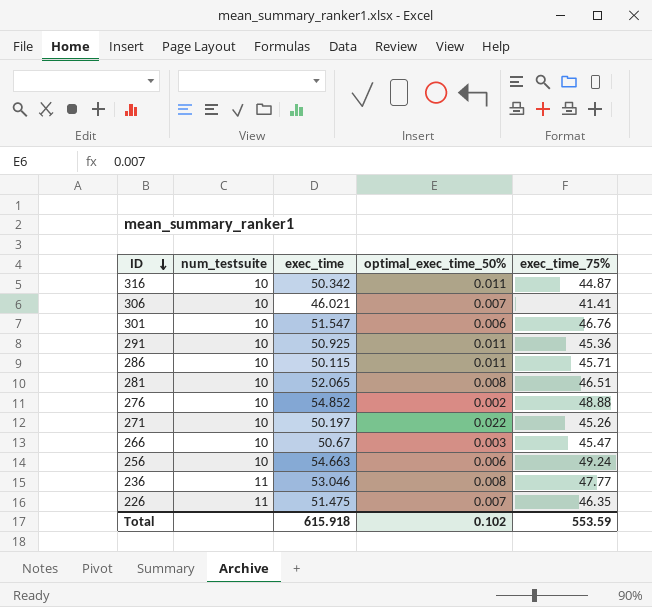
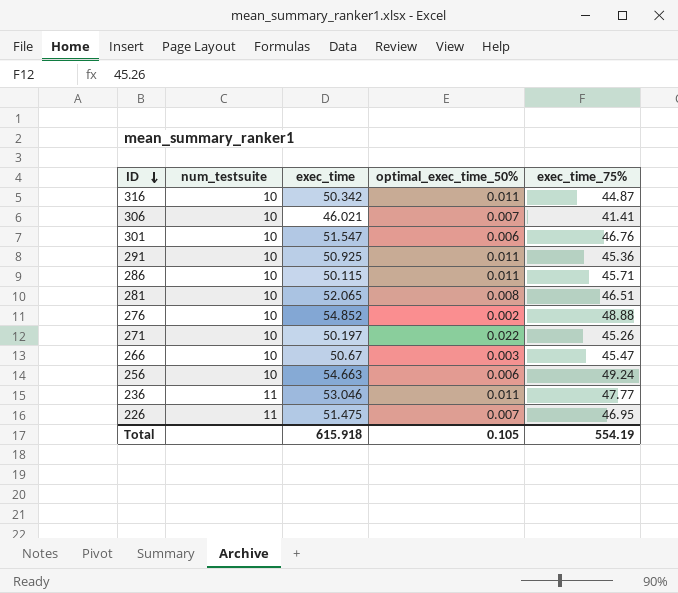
236 | optimal_exec_time_50%: 0.008 -> 0.011
226 | exec_time_75%: 46.35 -> 46.95
Total | optimal_exec_time_50%: 0.102 -> 0.105
Total | exec_time_75%: 553.59 -> 554.19

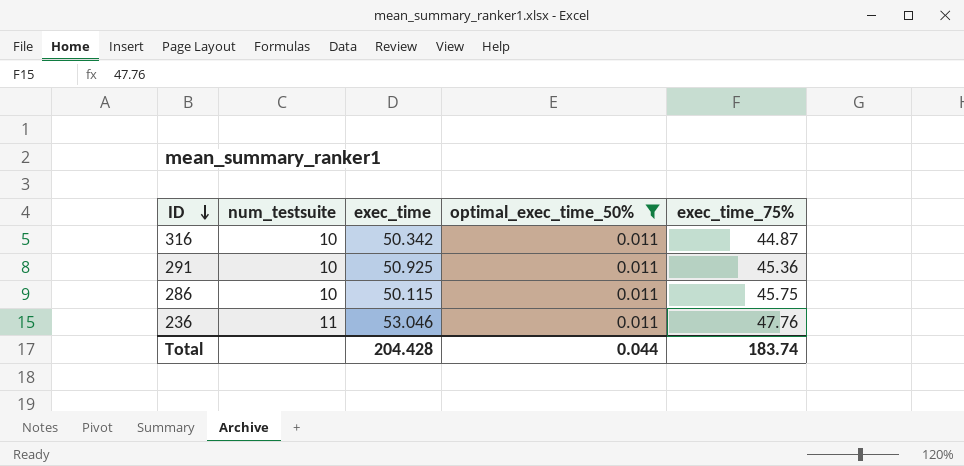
filter: none -> optimal_exec_time_50% = 0.011
286 | exec_time_75%: 45.71 -> 45.75
236 | exec_time_75%: 47.77 -> 47.76
Total | exec_time: 615.918 -> 204.428
Total | optimal_exec_time_50%: 0.105 -> 0.044
Total | exec_time_75%: 554.19 -> 183.74

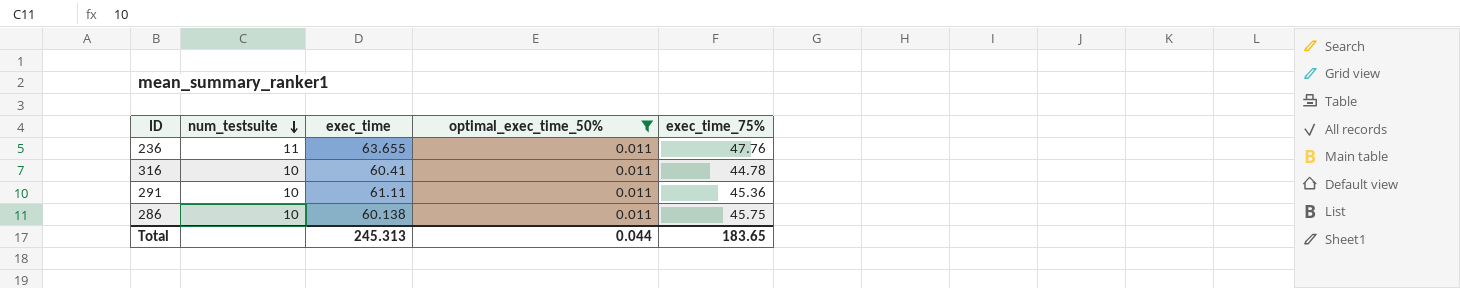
row order: ID descending -> num_testsuite descending
236 | exec_time: 53.046 -> 63.655
316 | exec_time: 50.342 -> 60.41
316 | exec_time_75%: 44.87 -> 44.78
291 | exec_time: 50.925 -> 61.11
286 | exec_time: 50.115 -> 60.138
Total | exec_time: 204.428 -> 245.313
Total | exec_time_75%: 183.74 -> 183.65

